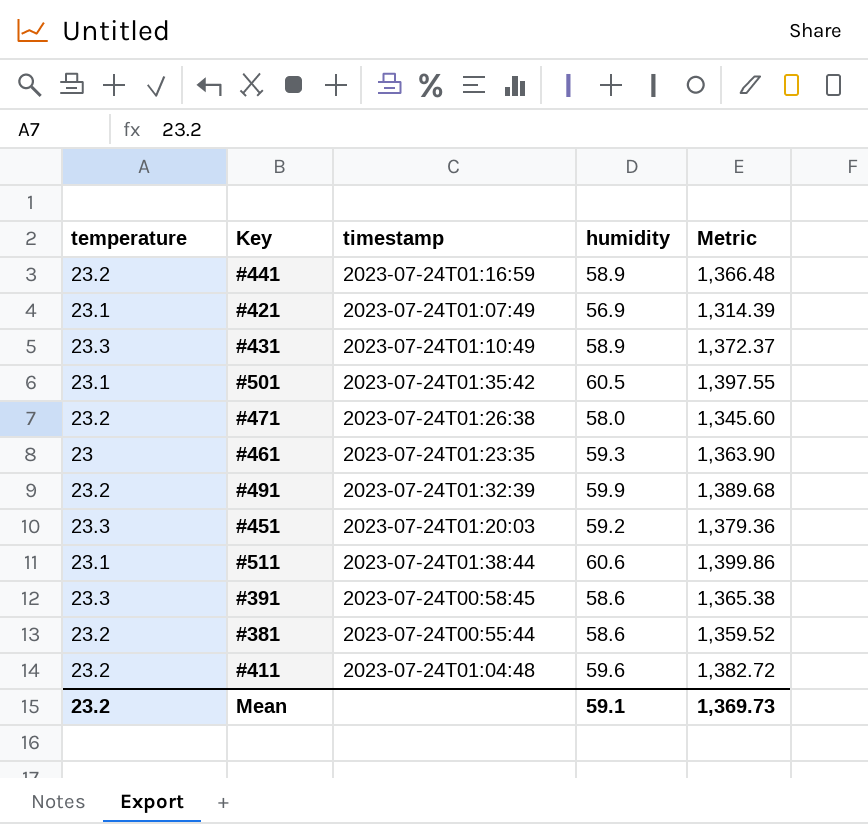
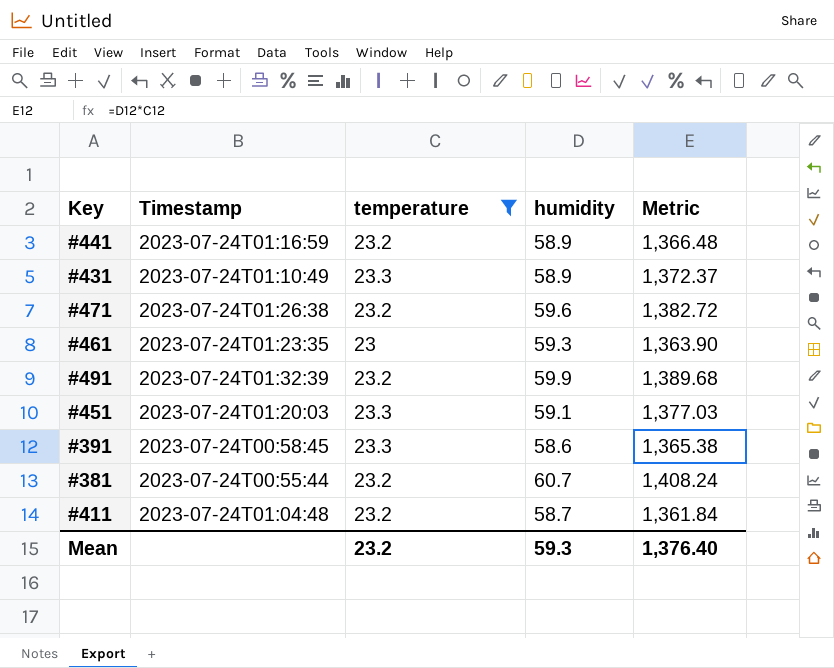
filter: none -> temperature != 23.1
column name: timestamp -> Timestamp
column temperature | position: 1 -> 3
#471 | humidity: 58.0 -> 59.6
#471 | Metric: 1,345.60 -> 1,382.72
#451 | humidity: 59.2 -> 59.1
#451 | Metric: 1,379.36 -> 1,377.03
#381 | humidity: 58.6 -> 60.7
#381 | Metric: 1,359.52 -> 1,408.24
#411 | humidity: 59.6 -> 58.7
#411 | Metric: 1,382.72 -> 1,361.84
Mean | humidity: 59.1 -> 59.3
Mean | Metric: 1,369.73 -> 1,376.40

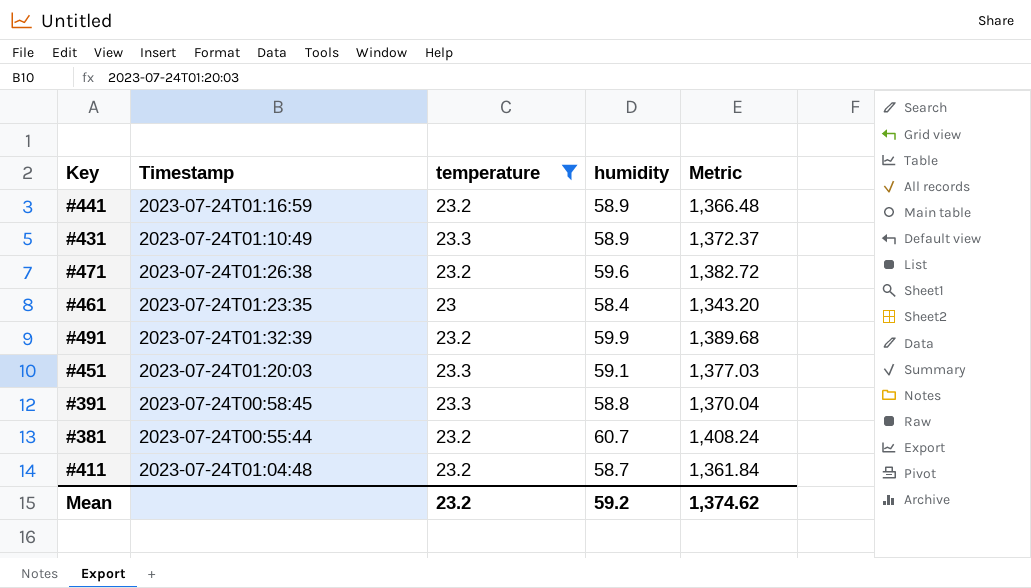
#461 | humidity: 59.3 -> 58.4
#461 | Metric: 1,363.90 -> 1,343.20
#391 | humidity: 58.6 -> 58.8
#391 | Metric: 1,365.38 -> 1,370.04
Mean | humidity: 59.3 -> 59.2
Mean | Metric: 1,376.40 -> 1,374.62

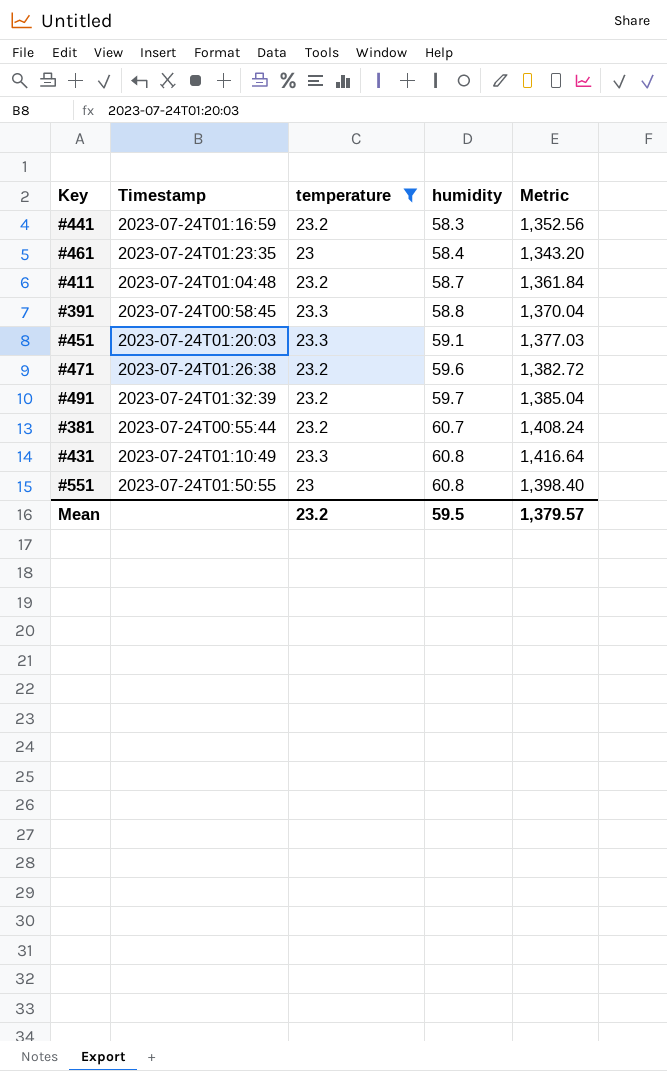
row order: none -> humidity ascending
#441 | humidity: 58.9 -> 58.3
#441 | Metric: 1,366.48 -> 1,352.56
#491 | humidity: 59.9 -> 59.7
#491 | Metric: 1,389.68 -> 1,385.04
#431 | humidity: 58.9 -> 60.8
#431 | Metric: 1,372.37 -> 1,416.64
row #551: none -> 2023-07-24T01:50:55 | 23 | 60.8 | 1,398.40
Mean | humidity: 59.2 -> 59.5
Mean | Metric: 1,374.62 -> 1,379.57

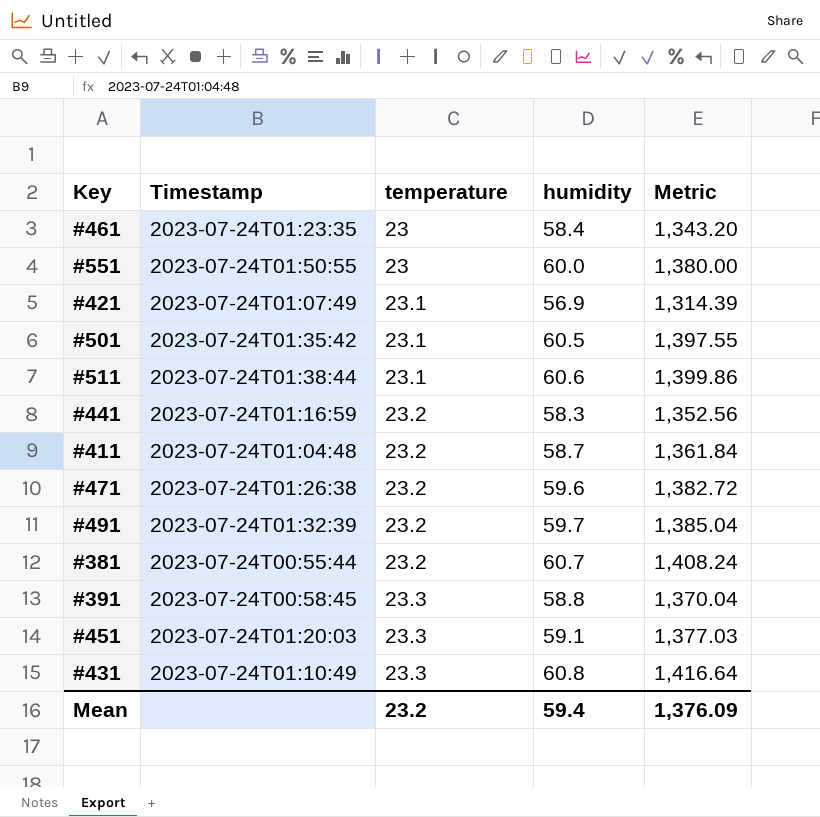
filter: temperature != 23.1 -> none
row order: humidity ascending -> temperature ascending
#551 | humidity: 60.8 -> 60.0
#551 | Metric: 1,398.40 -> 1,380.00
Mean | humidity: 59.5 -> 59.4
Mean | Metric: 1,379.57 -> 1,376.09

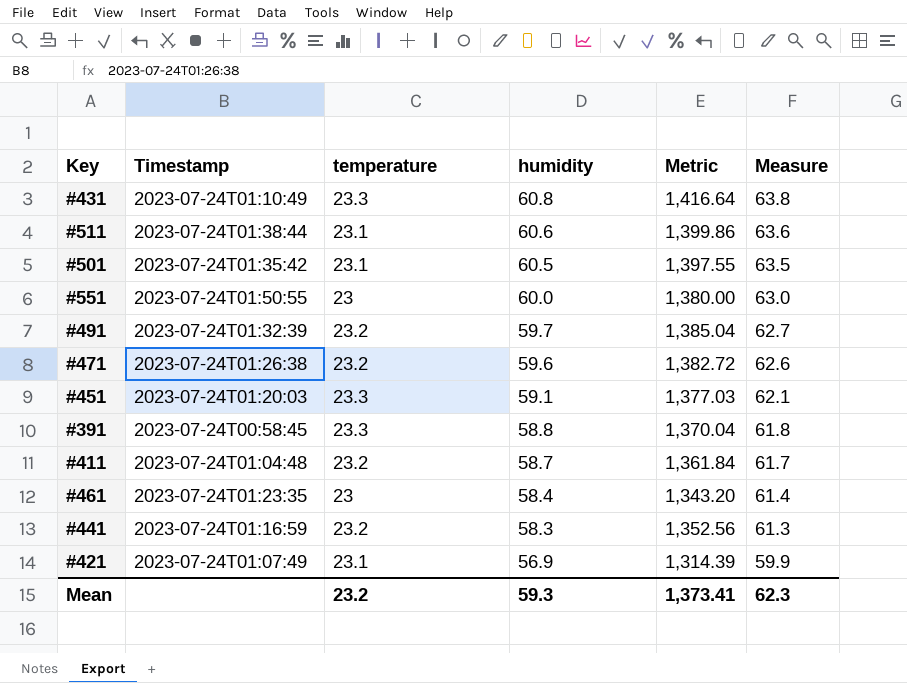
row order: temperature ascending -> humidity descending
column Measure | formula: none -> [humidity] + 3
row #381: 2023-07-24T00:55:44 | 23.2 | 60.7 | 1,408.24 -> none
Mean | humidity: 59.4 -> 59.3
Mean | Metric: 1,376.09 -> 1,373.41

